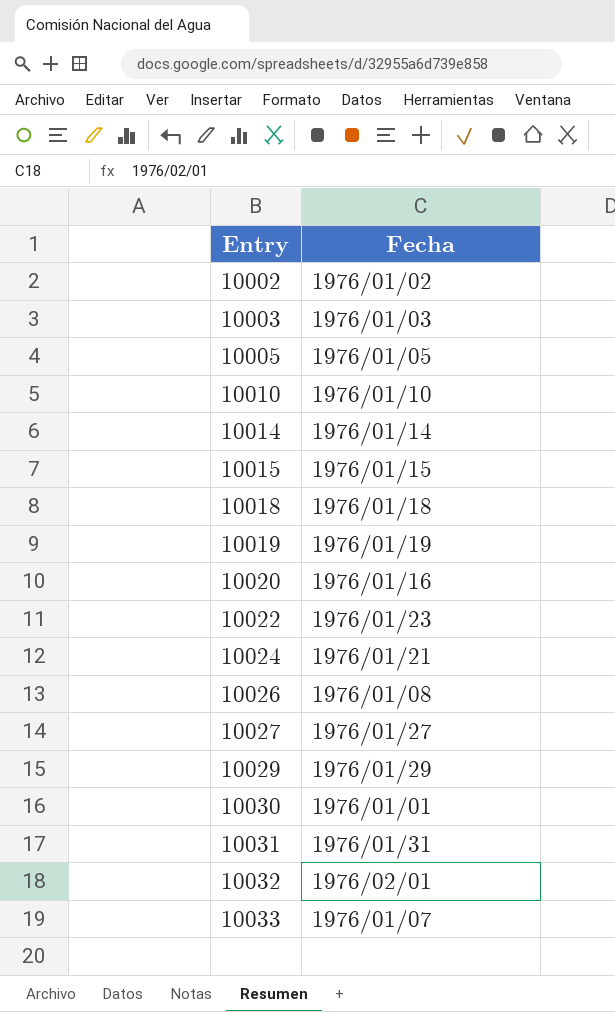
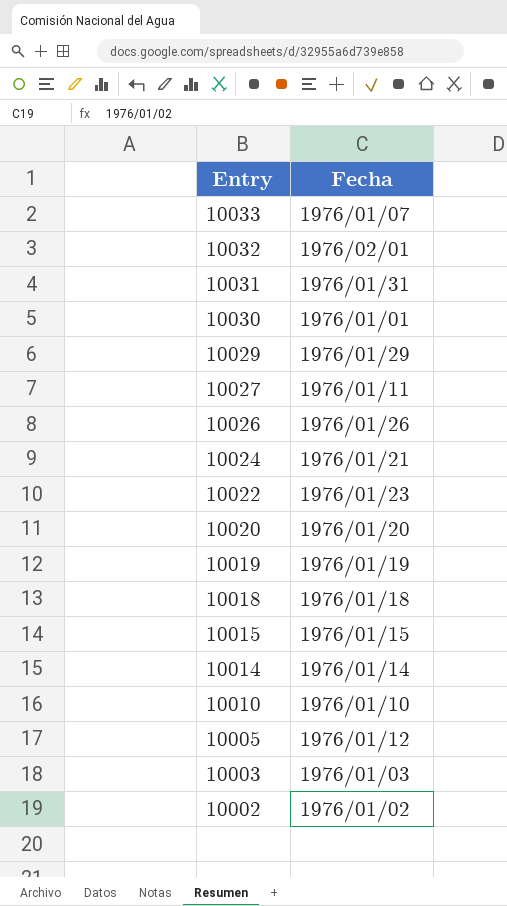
row order: Entry ascending -> Entry descending
10027 | Fecha: 1976/01/27 -> 1976/01/11
10026 | Fecha: 1976/01/08 -> 1976/01/26
10020 | Fecha: 1976/01/16 -> 1976/01/20
10005 | Fecha: 1976/01/05 -> 1976/01/12

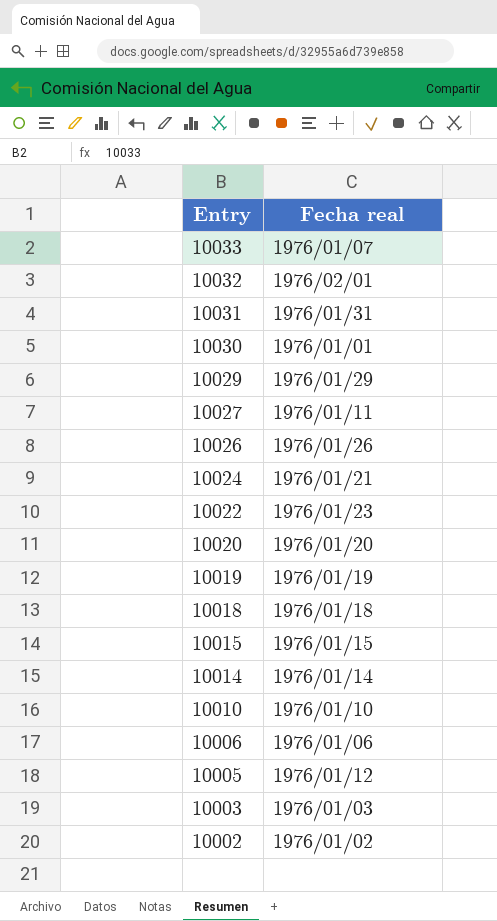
column name: Fecha -> Fecha real
row 10006: none -> 1976/01/06

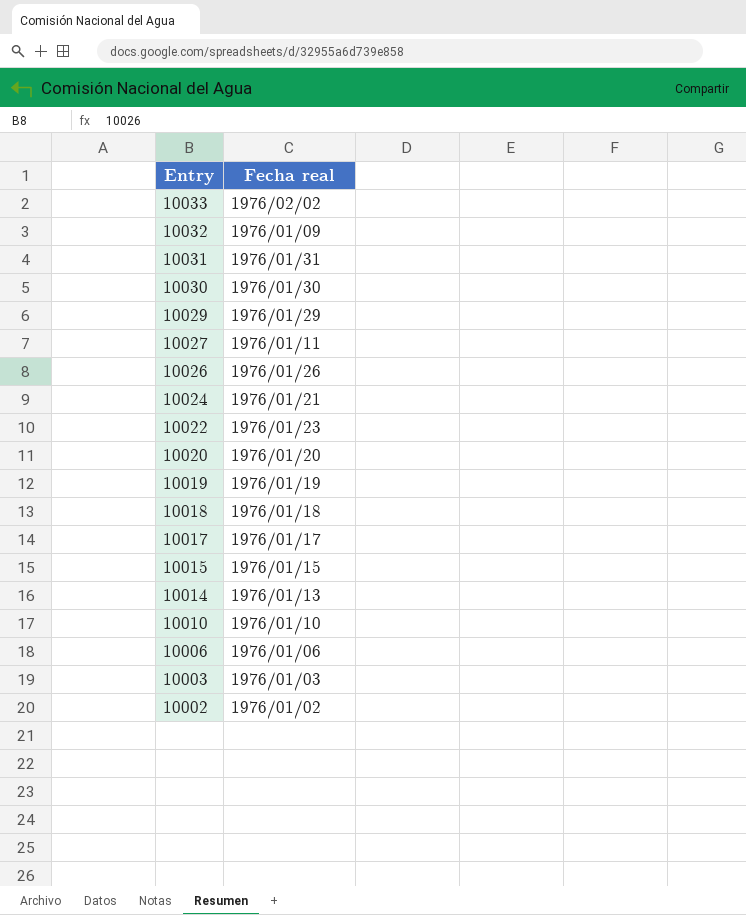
row 10005: 1976/01/12 -> none
10033 | Fecha real: 1976/01/07 -> 1976/02/02
10032 | Fecha real: 1976/02/01 -> 1976/01/09
10030 | Fecha real: 1976/01/01 -> 1976/01/30
row 10017: none -> 1976/01/17
10014 | Fecha real: 1976/01/14 -> 1976/01/13

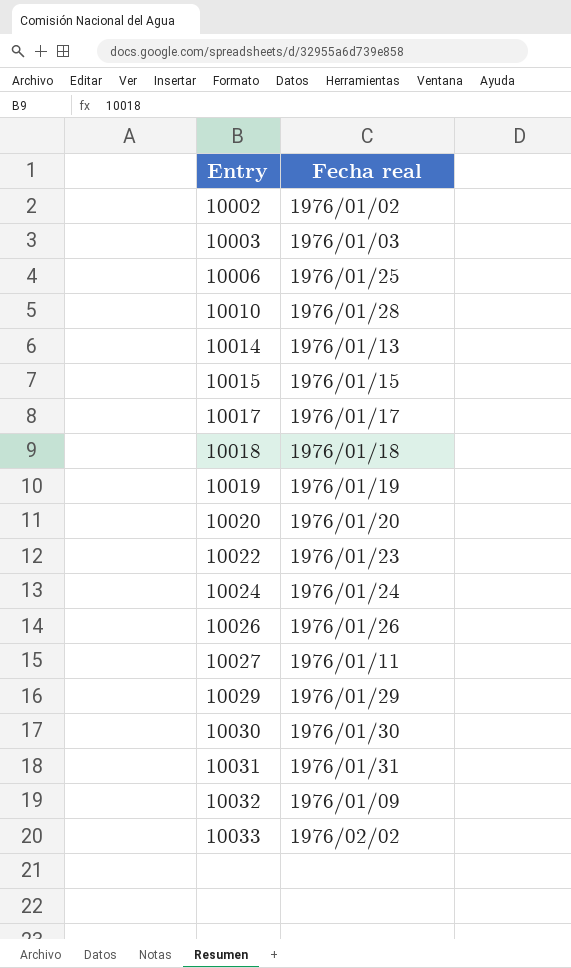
row order: Entry descending -> Entry ascending
10006 | Fecha real: 1976/01/06 -> 1976/01/25
10010 | Fecha real: 1976/01/10 -> 1976/01/28
10024 | Fecha real: 1976/01/21 -> 1976/01/24

